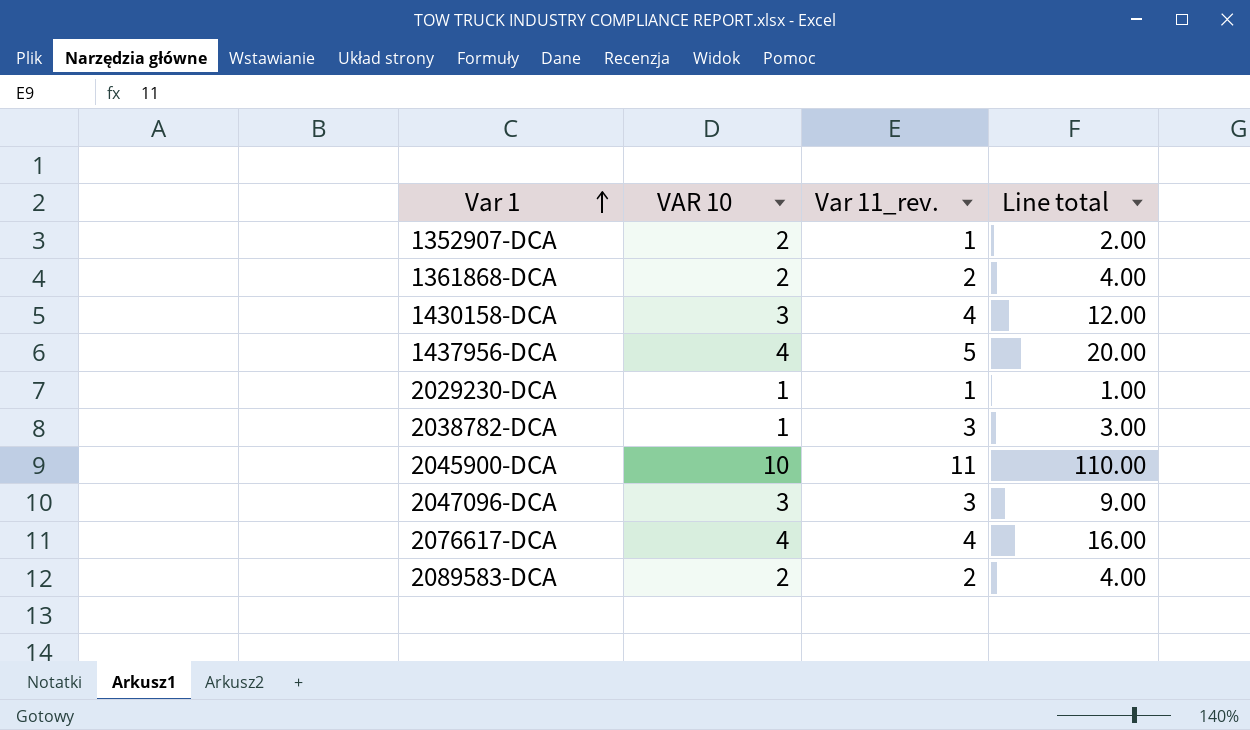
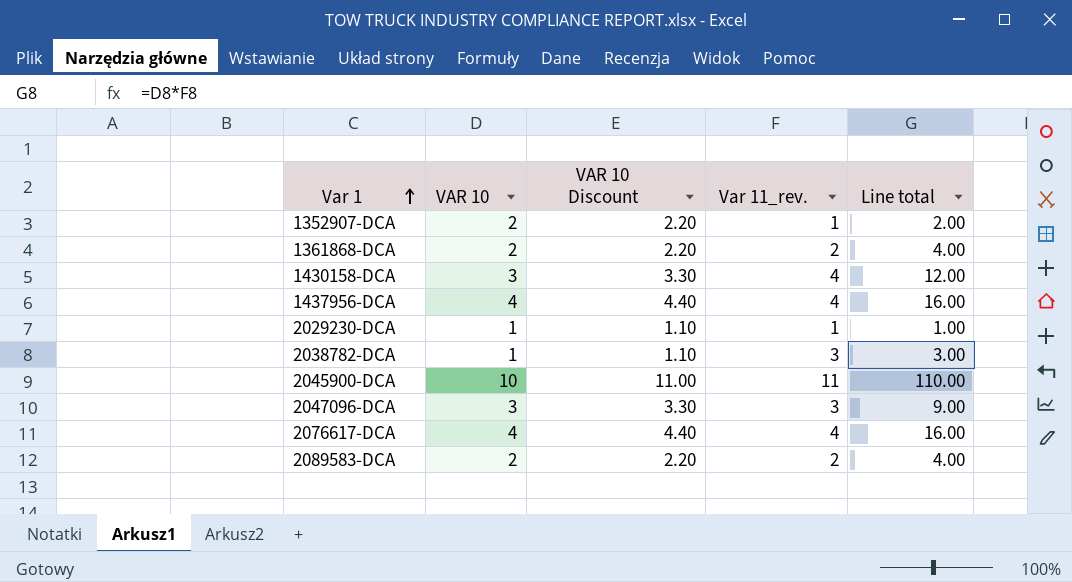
column VAR 10 Discount | formula: none -> [VAR 10] * 1.1
1437956-DCA | Var 11_rev.: 5 -> 4
1437956-DCA | Line total: 20.00 -> 16.00

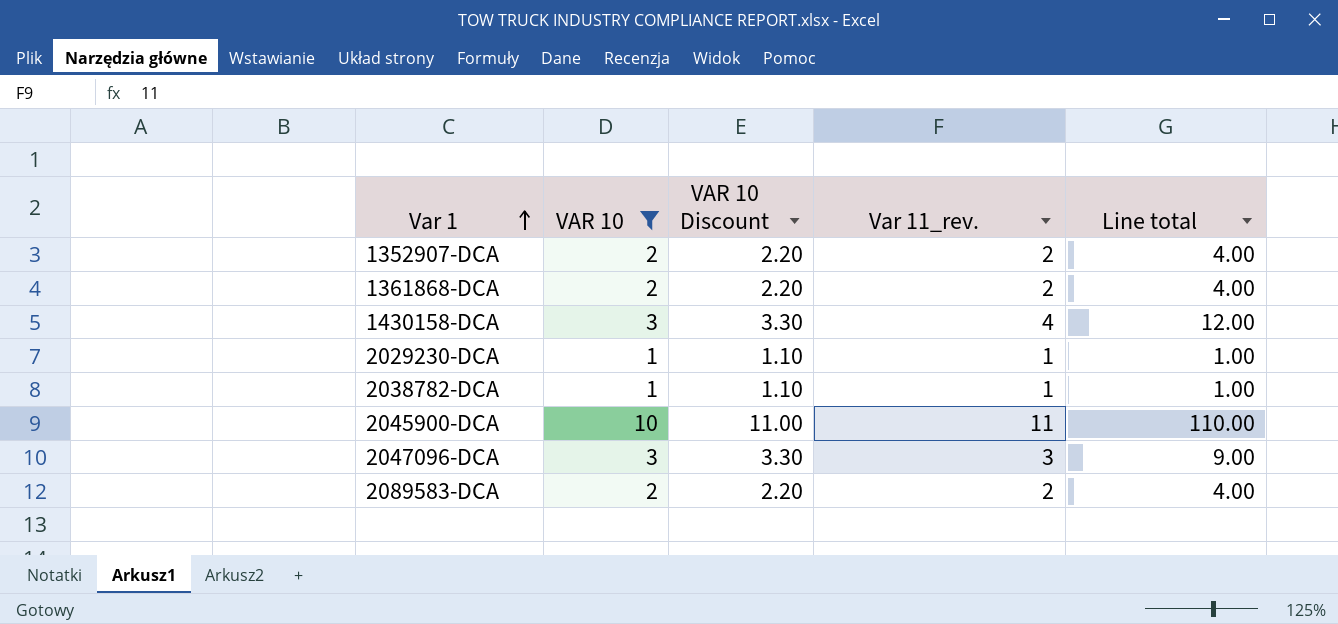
filter: none -> VAR 10 != 4
1352907-DCA | Var 11_rev.: 1 -> 2
1352907-DCA | Line total: 2.00 -> 4.00
2038782-DCA | Var 11_rev.: 3 -> 1
2038782-DCA | Line total: 3.00 -> 1.00

